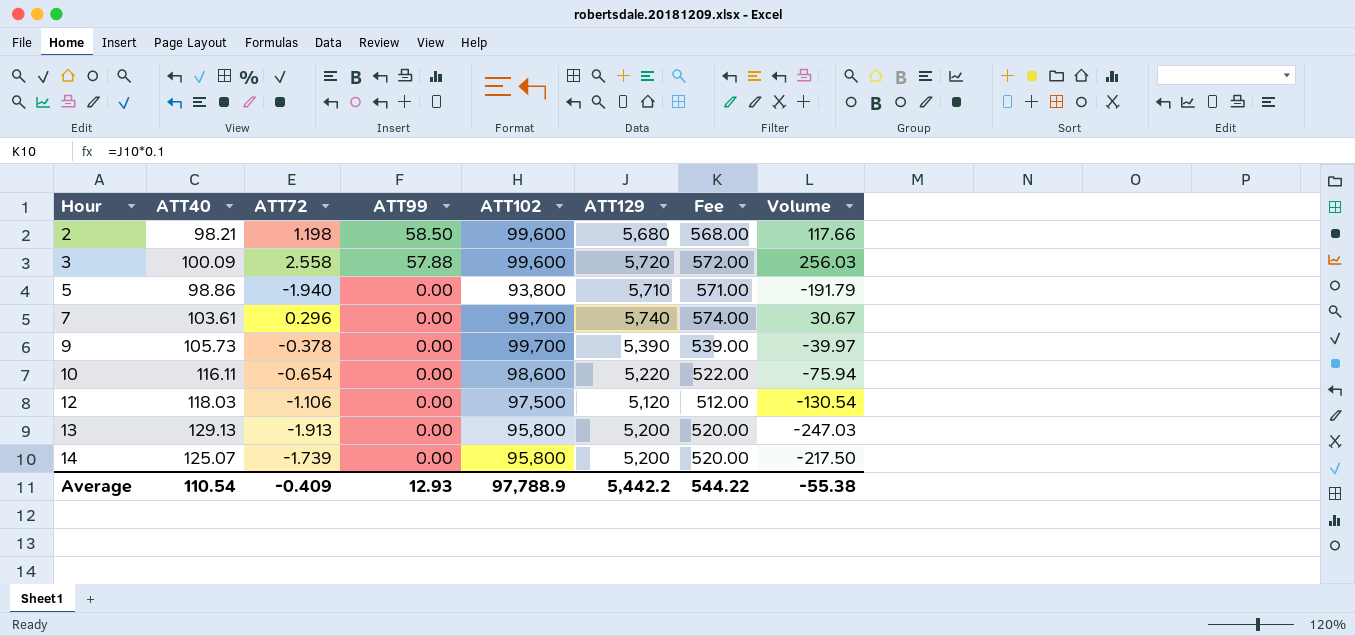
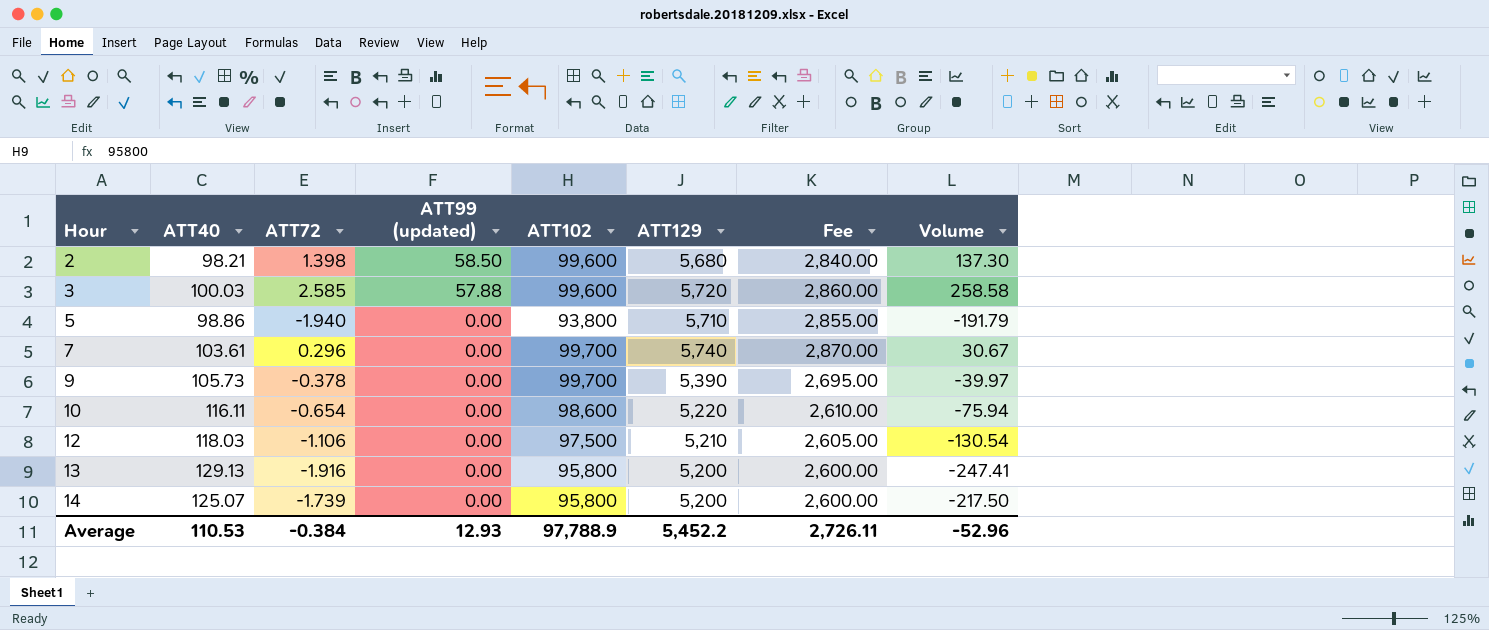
column name: ATT99 -> ATT99 (updated)
column Fee | formula: [ATT129] * 0.1 -> [ATT129] * 0.5
2 | ATT72: 1.198 -> 1.398
2 | Volume: 117.66 -> 137.30
3 | ATT40: 100.09 -> 100.03
3 | ATT72: 2.558 -> 2.585
3 | Volume: 256.03 -> 258.58
12 | ATT129: 5,120 -> 5,210
13 | ATT72: -1.913 -> -1.916
13 | Volume: -247.03 -> -247.41
Average | ATT40: 110.54 -> 110.53
Average | ATT72: -0.409 -> -0.384
Average | ATT129: 5,442.2 -> 5,452.2
Average | Fee: 544.22 -> 2,726.11
Average | Volume: -55.38 -> -52.96

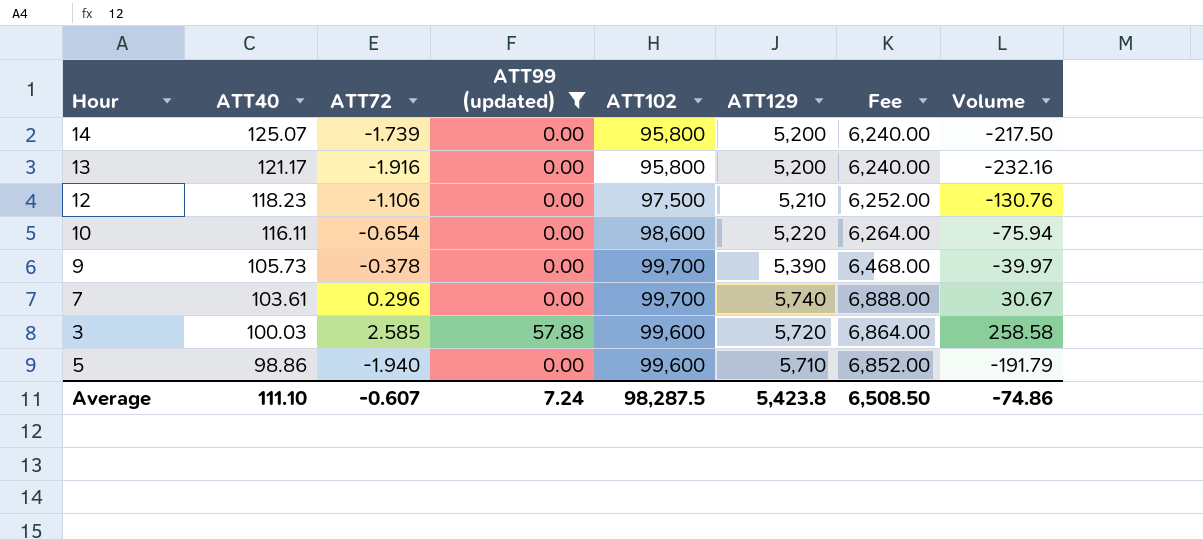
filter: none -> ATT99 (updated) != 58.50
row order: Hour ascending -> ATT40 descending
column Fee | formula: [ATT129] * 0.5 -> [ATT129] * 1.2
13 | ATT40: 129.13 -> 121.17
13 | Volume: -247.41 -> -232.16
12 | ATT40: 118.03 -> 118.23
12 | Volume: -130.54 -> -130.76
5 | ATT102: 93,800 -> 99,600
Average | ATT40: 110.53 -> 111.10
Average | ATT72: -0.384 -> -0.607
Average | ATT99 (updated): 12.93 -> 7.24
Average | ATT102: 97,788.9 -> 98,287.5
Average | ATT129: 5,452.2 -> 5,423.8
Average | Fee: 2,726.11 -> 6,508.50
Average | Volume: -52.96 -> -74.86

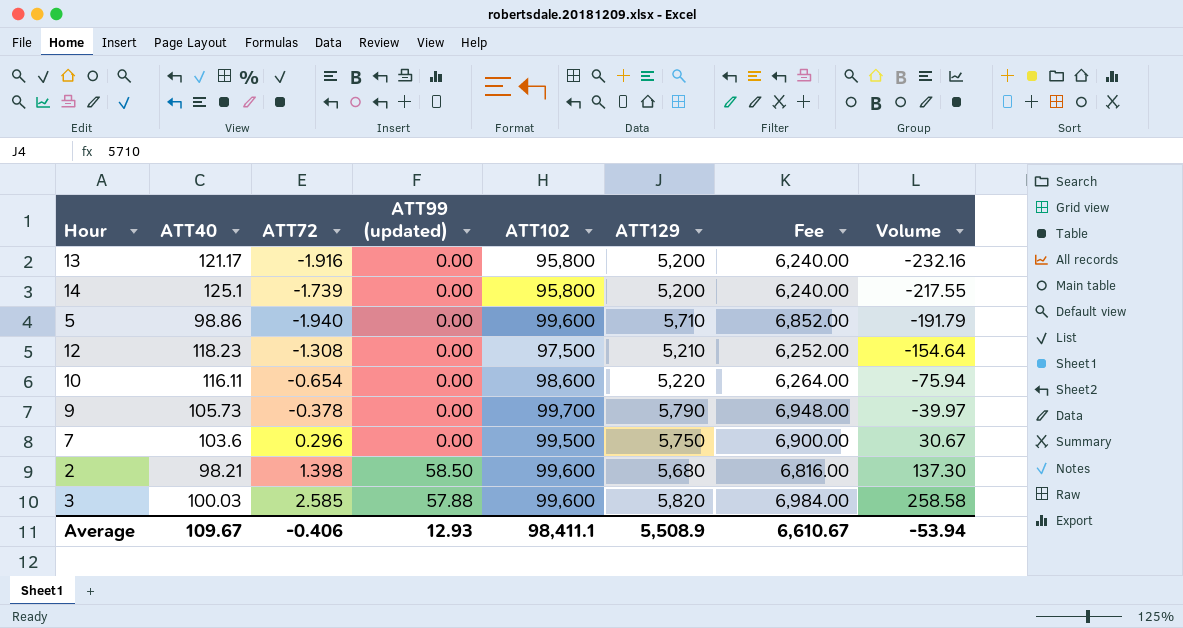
filter: ATT99 (updated) != 58.50 -> none
row order: ATT40 descending -> Volume ascending
14 | ATT40: 125.07 -> 125.1
14 | Volume: -217.50 -> -217.55
12 | ATT72: -1.106 -> -1.308
12 | Volume: -130.76 -> -154.64
9 | ATT129: 5,390 -> 5,790
9 | Fee: 6,468.00 -> 6,948.00
7 | ATT40: 103.61 -> 103.6
7 | ATT102: 99,700 -> 99,500
7 | ATT129: 5,740 -> 5,750
7 | Fee: 6,888.00 -> 6,900.00
3 | ATT129: 5,720 -> 5,820
3 | Fee: 6,864.00 -> 6,984.00
Average | ATT40: 111.10 -> 109.67
Average | ATT72: -0.607 -> -0.406
Average | ATT99 (updated): 7.24 -> 12.93
Average | ATT102: 98,287.5 -> 98,411.1
Average | ATT129: 5,423.8 -> 5,508.9
Average | Fee: 6,508.50 -> 6,610.67
Average | Volume: -74.86 -> -53.94

